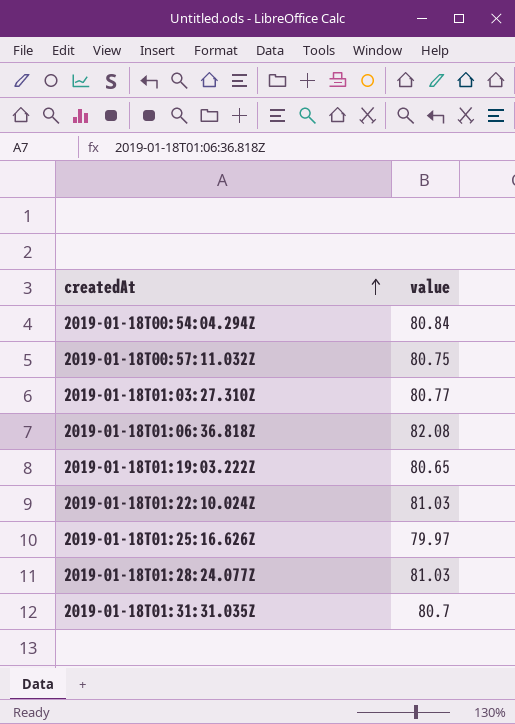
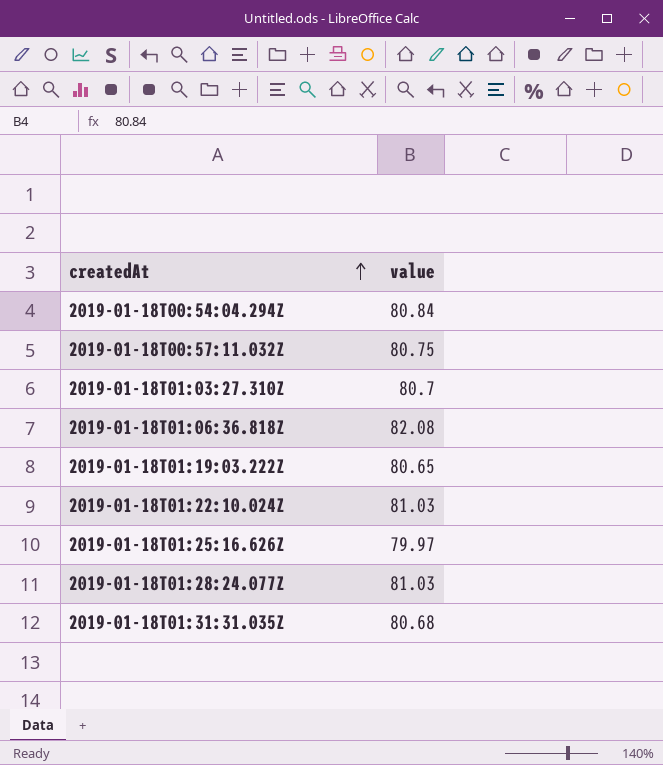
2019-01-18T01:03:27.310Z | value: 80.77 -> 80.7
2019-01-18T01:31:31.035Z | value: 80.7 -> 80.68

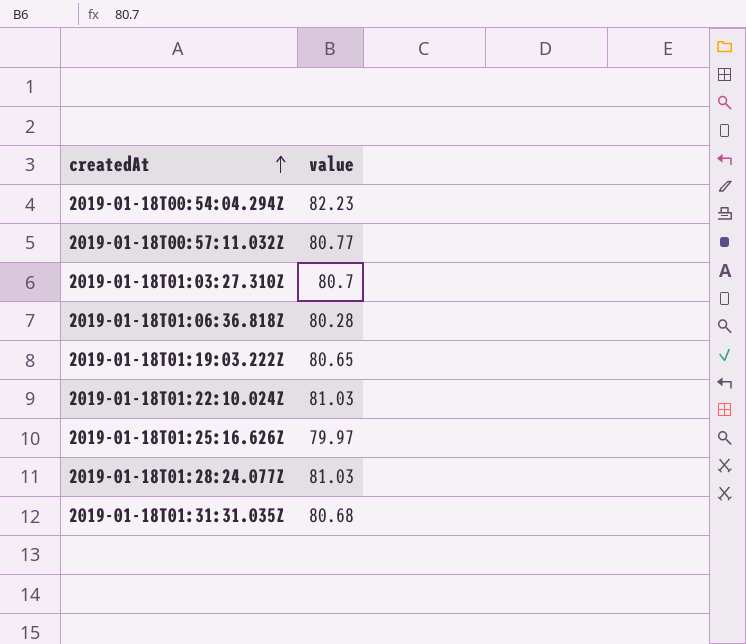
2019-01-18T00:54:04.294Z | value: 80.84 -> 82.23
2019-01-18T00:57:11.032Z | value: 80.75 -> 80.77
2019-01-18T01:06:36.818Z | value: 82.08 -> 80.28

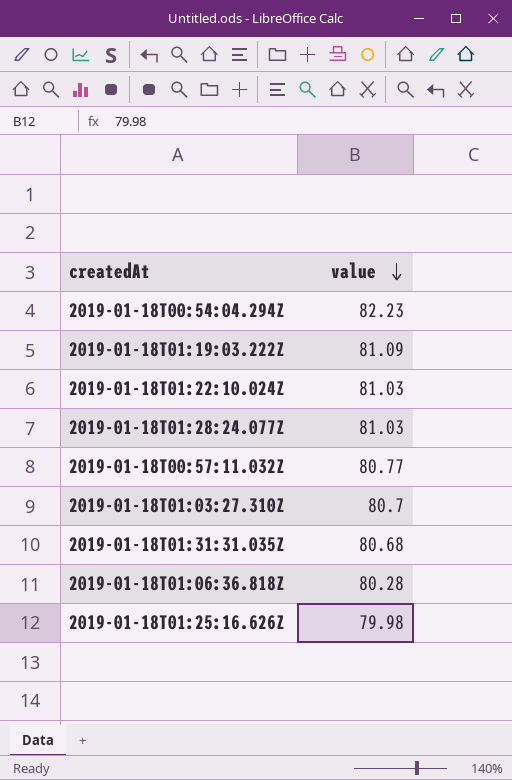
row order: createdAt ascending -> value descending
2019-01-18T01:19:03.222Z | value: 80.65 -> 81.09
2019-01-18T01:25:16.626Z | value: 79.97 -> 79.98

